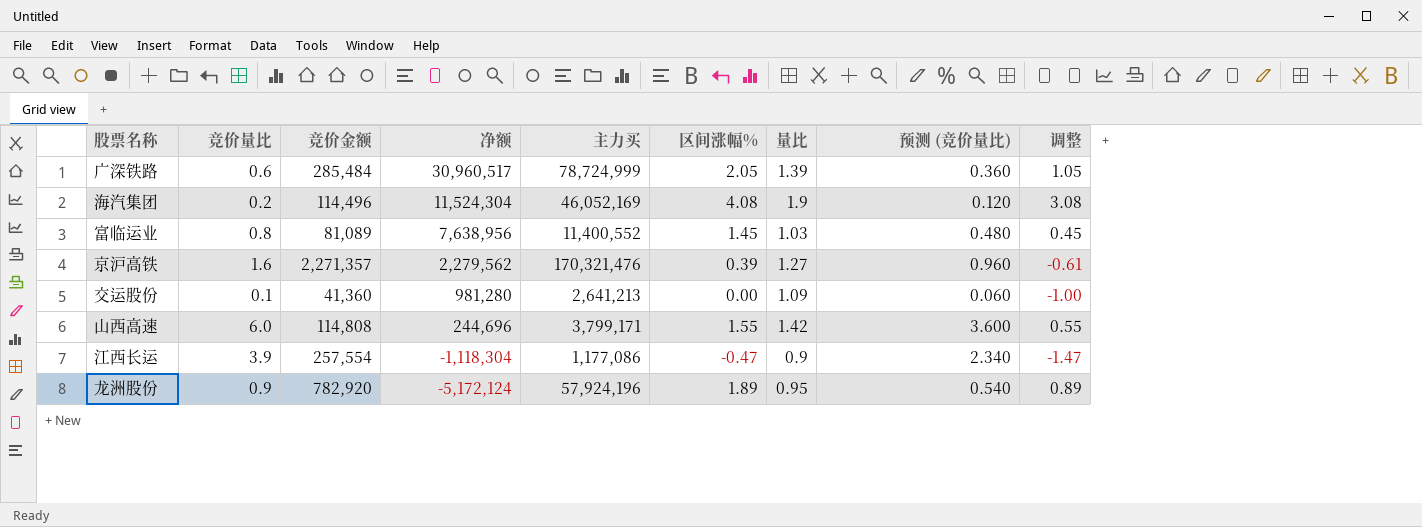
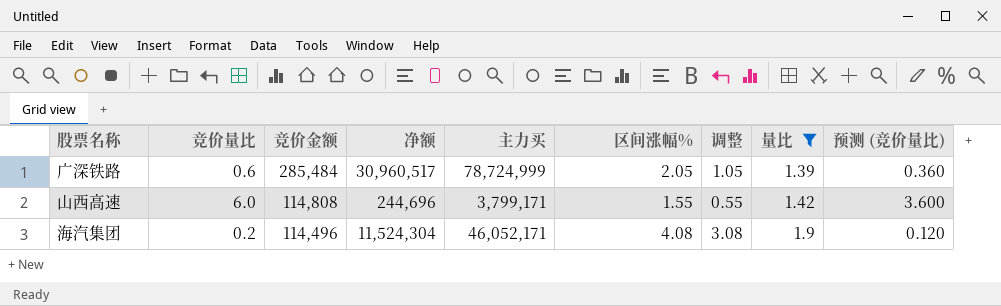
filter: none -> 量比 >= 1.39
row order: 净额 descending -> 竞价金额 descending
column 调整 | position: 9 -> 7
海汽集团 | 主力买: 46,052,169 -> 46,052,171

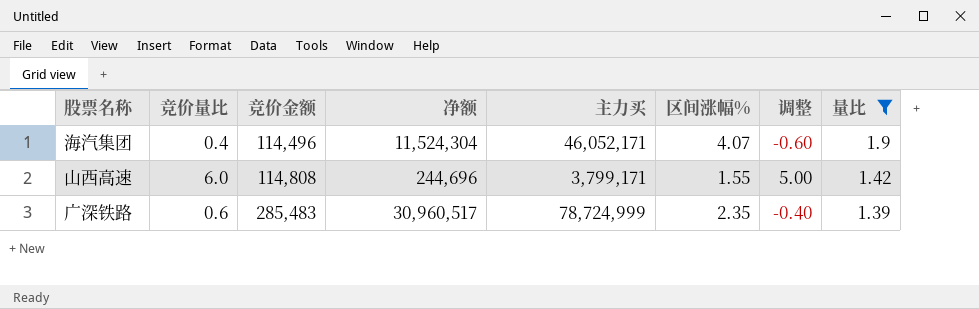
row order: 竞价金额 descending -> 竞价金额 ascending
column 预测 (竞价量比) | formula: [竞价量比] * 0.6 -> none
column 调整 | formula: [区间涨幅%] - 1 -> [竞价量比] - 1
海汽集团 | 竞价量比: 0.2 -> 0.4
海汽集团 | 区间涨幅%: 4.08 -> 4.07
广深铁路 | 竞价金额: 285,484 -> 285,483
广深铁路 | 区间涨幅%: 2.05 -> 2.35

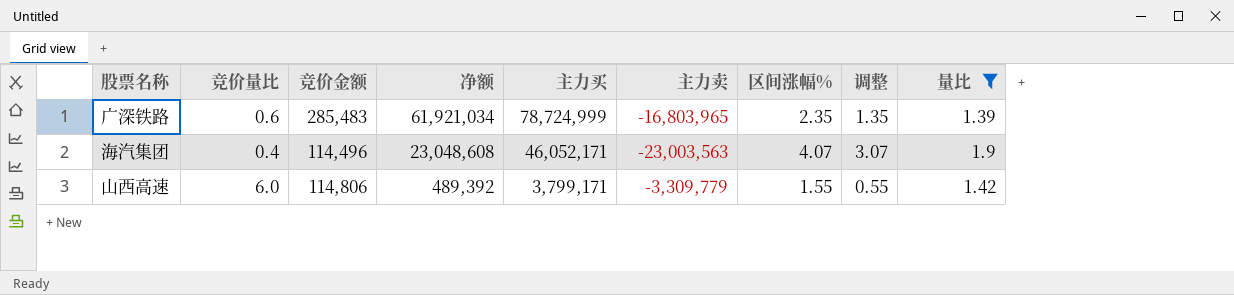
row order: 竞价金额 ascending -> 净额 descending
column 主力卖 | formula: none -> [净额] - [主力买]
column 调整 | formula: [竞价量比] - 1 -> [区间涨幅%] - 1
广深铁路 | 净额: 30,960,517 -> 61,921,034
海汽集团 | 净额: 11,524,304 -> 23,048,608
山西高速 | 竞价金额: 114,808 -> 114,806
山西高速 | 净额: 244,696 -> 489,392

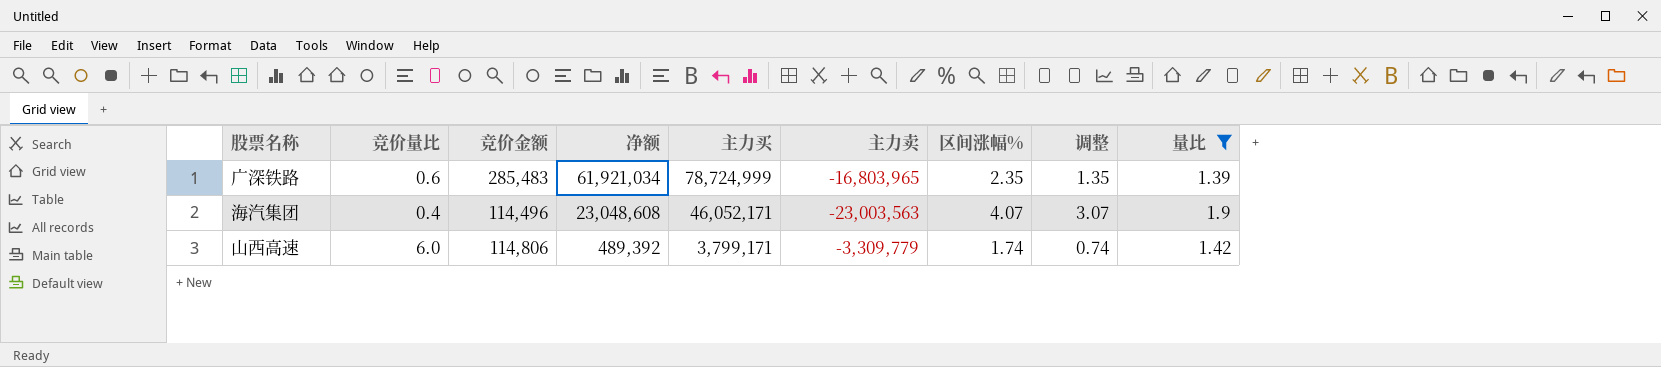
山西高速 | 区间涨幅%: 1.55 -> 1.74
山西高速 | 调整: 0.55 -> 0.74

